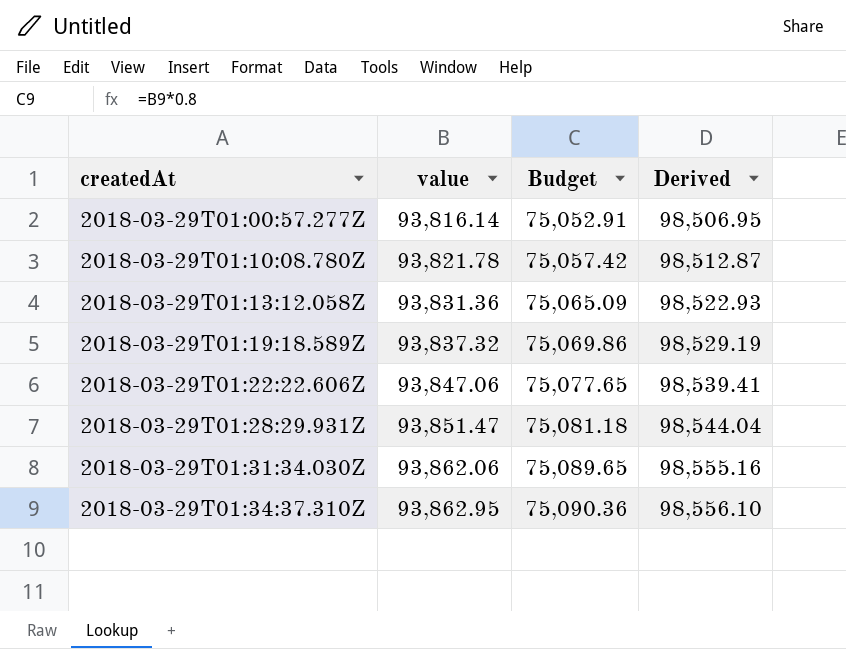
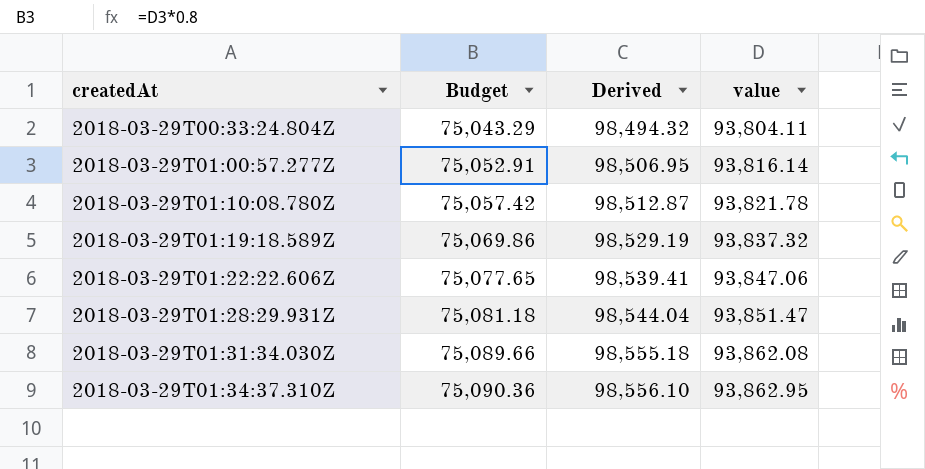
column value | position: 2 -> 4
row 2018-03-29T01:13:12.058Z: 93,831.36 | 75,065.09 | 98,522.93 -> none
row 2018-03-29T00:33:24.804Z: none -> 75,043.29 | 98,494.32 | 93,804.11
2018-03-29T01:31:34.030Z | Budget: 75,089.65 -> 75,089.66
2018-03-29T01:31:34.030Z | Derived: 98,555.16 -> 98,555.18
2018-03-29T01:31:34.030Z | value: 93,862.06 -> 93,862.08

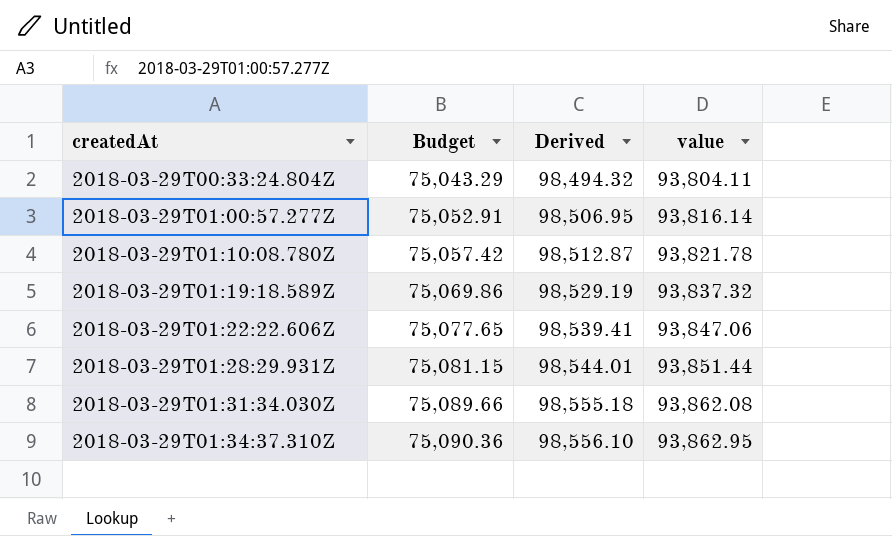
2018-03-29T01:28:29.931Z | Budget: 75,081.18 -> 75,081.15
2018-03-29T01:28:29.931Z | Derived: 98,544.04 -> 98,544.01
2018-03-29T01:28:29.931Z | value: 93,851.47 -> 93,851.44

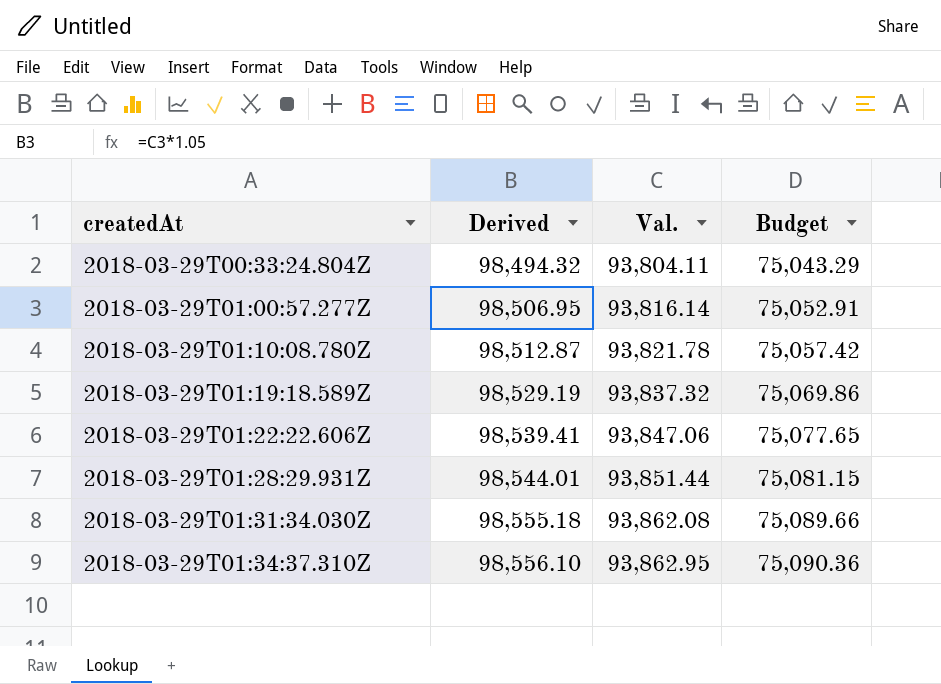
column name: value -> Val.
column Budget | position: 2 -> 4

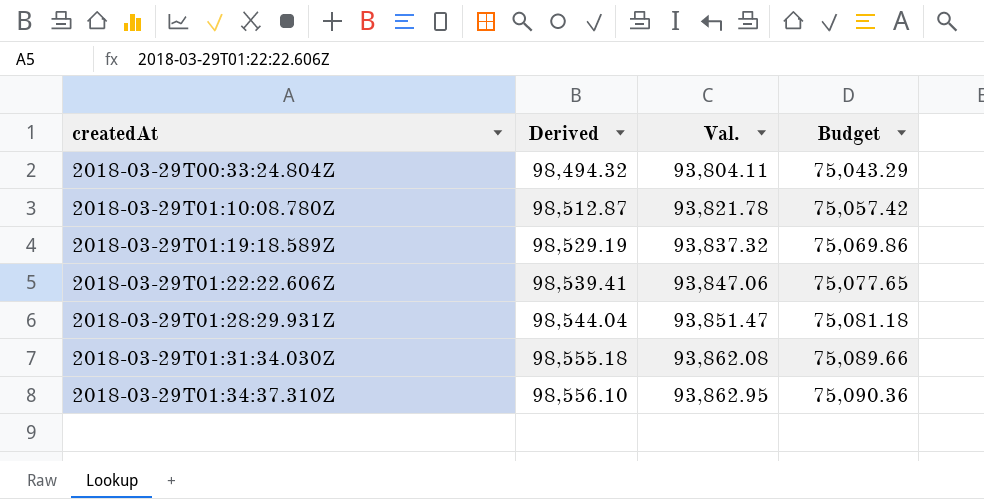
row 2018-03-29T01:00:57.277Z: 98,506.95 | 93,816.14 | 75,052.91 -> none
2018-03-29T01:28:29.931Z | Derived: 98,544.01 -> 98,544.04
2018-03-29T01:28:29.931Z | Val.: 93,851.44 -> 93,851.47
2018-03-29T01:28:29.931Z | Budget: 75,081.15 -> 75,081.18

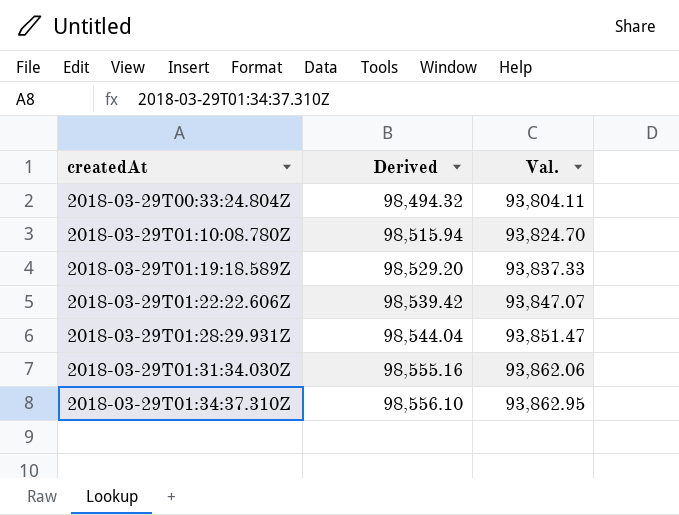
column Budget | formula: [Val.] * 0.8 -> none
2018-03-29T01:10:08.780Z | Derived: 98,512.87 -> 98,515.94
2018-03-29T01:10:08.780Z | Val.: 93,821.78 -> 93,824.70
2018-03-29T01:19:18.589Z | Derived: 98,529.19 -> 98,529.20
2018-03-29T01:19:18.589Z | Val.: 93,837.32 -> 93,837.33
2018-03-29T01:22:22.606Z | Derived: 98,539.41 -> 98,539.42
2018-03-29T01:22:22.606Z | Val.: 93,847.06 -> 93,847.07
2018-03-29T01:31:34.030Z | Derived: 98,555.18 -> 98,555.16
2018-03-29T01:31:34.030Z | Val.: 93,862.08 -> 93,862.06

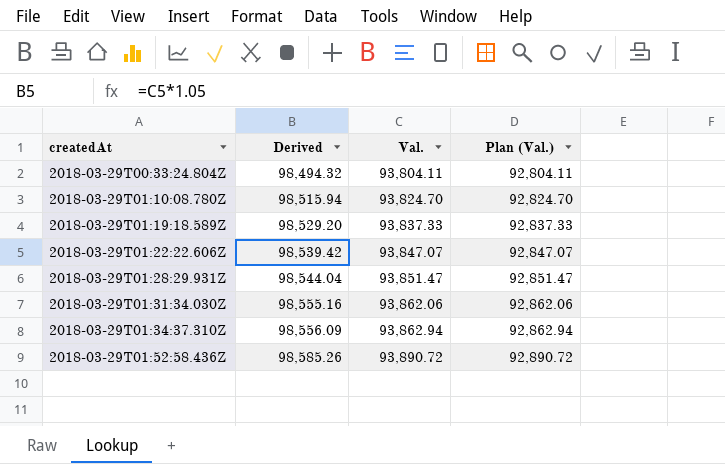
column Plan (Val.) | formula: none -> [Val.] - 1000
2018-03-29T01:34:37.310Z | Derived: 98,556.10 -> 98,556.09
2018-03-29T01:34:37.310Z | Val.: 93,862.95 -> 93,862.94
row 2018-03-29T01:52:58.436Z: none -> 98,585.26 | 93,890.72 | 92,890.72

